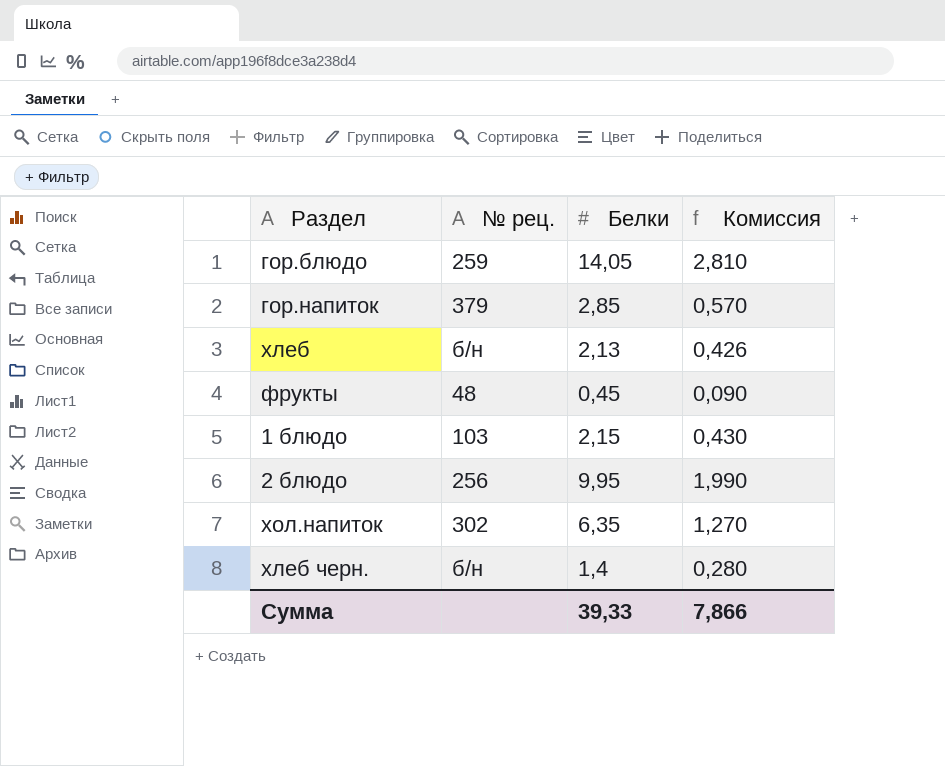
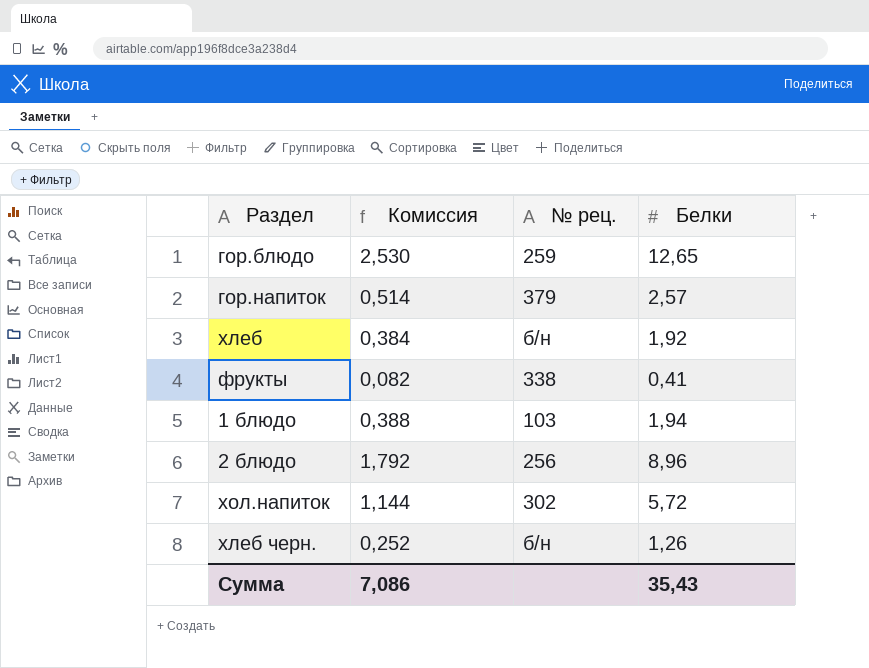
column Комиссия | position: 4 -> 2
гор.блюдо | Комиссия: 2,810 -> 2,530
гор.блюдо | Белки: 14,05 -> 12,65
гор.напиток | Комиссия: 0,570 -> 0,514
гор.напиток | Белки: 2,85 -> 2,57
хлеб | Комиссия: 0,426 -> 0,384
хлеб | Белки: 2,13 -> 1,92
фрукты | Комиссия: 0,090 -> 0,082
фрукты | № рец.: 48 -> 338
фрукты | Белки: 0,45 -> 0,41
1 блюдо | Комиссия: 0,430 -> 0,388
1 блюдо | Белки: 2,15 -> 1,94
2 блюдо | Комиссия: 1,990 -> 1,792
2 блюдо | Белки: 9,95 -> 8,96
хол.напиток | Комиссия: 1,270 -> 1,144
хол.напиток | Белки: 6,35 -> 5,72
хлеб черн. | Комиссия: 0,280 -> 0,252
хлеб черн. | Белки: 1,4 -> 1,26
Сумма | Комиссия: 7,866 -> 7,086
Сумма | Белки: 39,33 -> 35,43

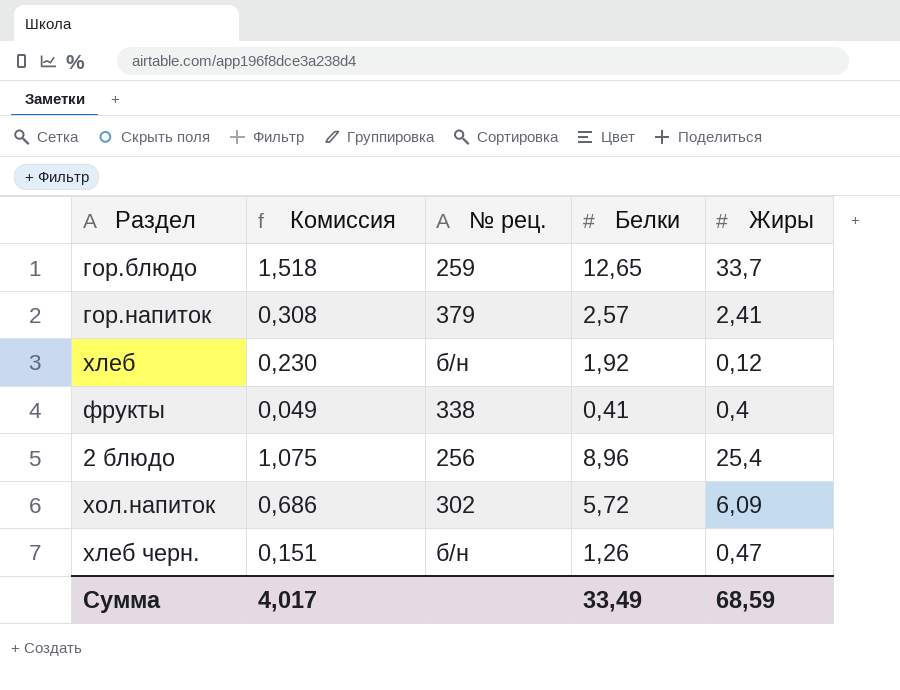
column Комиссия | formula: [Белки] * 0,2 -> [Белки] * 0,12
column Жиры | position: none -> 5
row 1 блюдо: 0,388 | 103 | 1,94 -> none
Сумма | Комиссия: 7,086 -> 4,017
Сумма | Белки: 35,43 -> 33,49

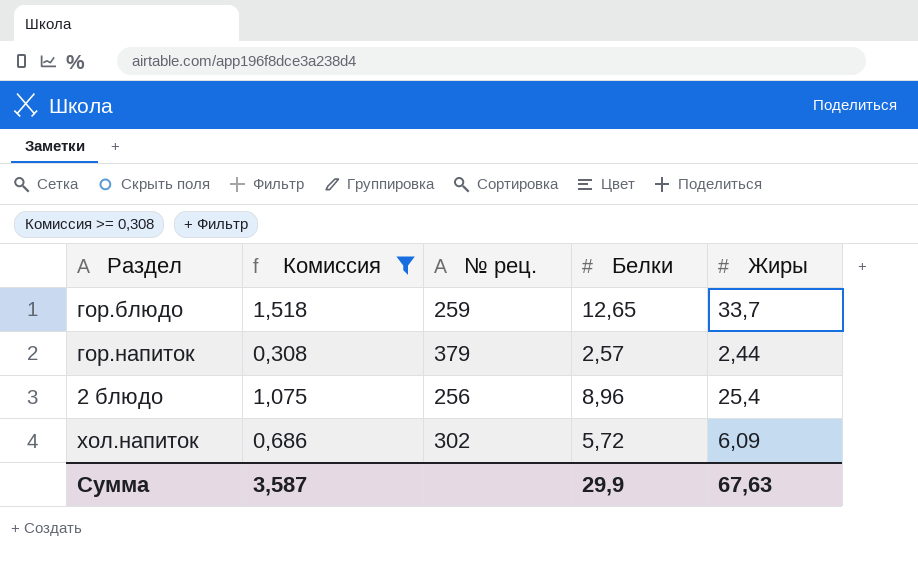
filter: none -> Комиссия >= 0,308
гор.напиток | Жиры: 2,41 -> 2,44
Сумма | Комиссия: 4,017 -> 3,587
Сумма | Белки: 33,49 -> 29,9
Сумма | Жиры: 68,59 -> 67,63

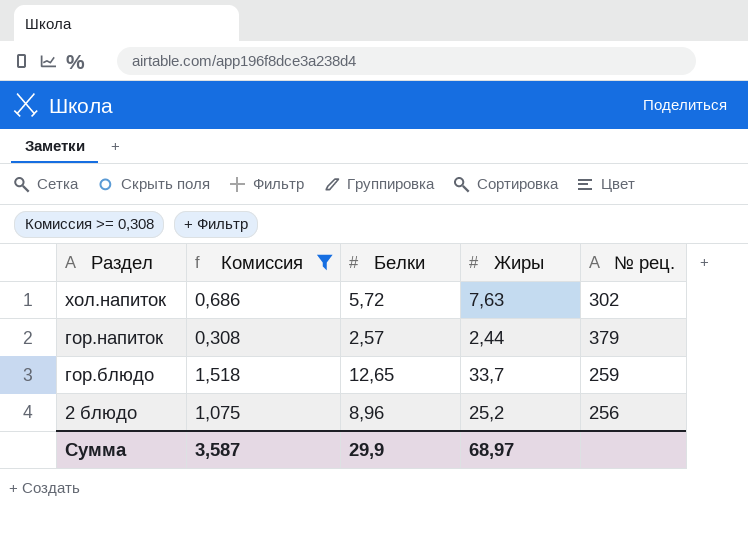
row order: none -> Раздел descending
column № рец. | position: 3 -> 5
хол.напиток | Жиры: 6,09 -> 7,63
2 блюдо | Жиры: 25,4 -> 25,2
Сумма | Жиры: 67,63 -> 68,97

